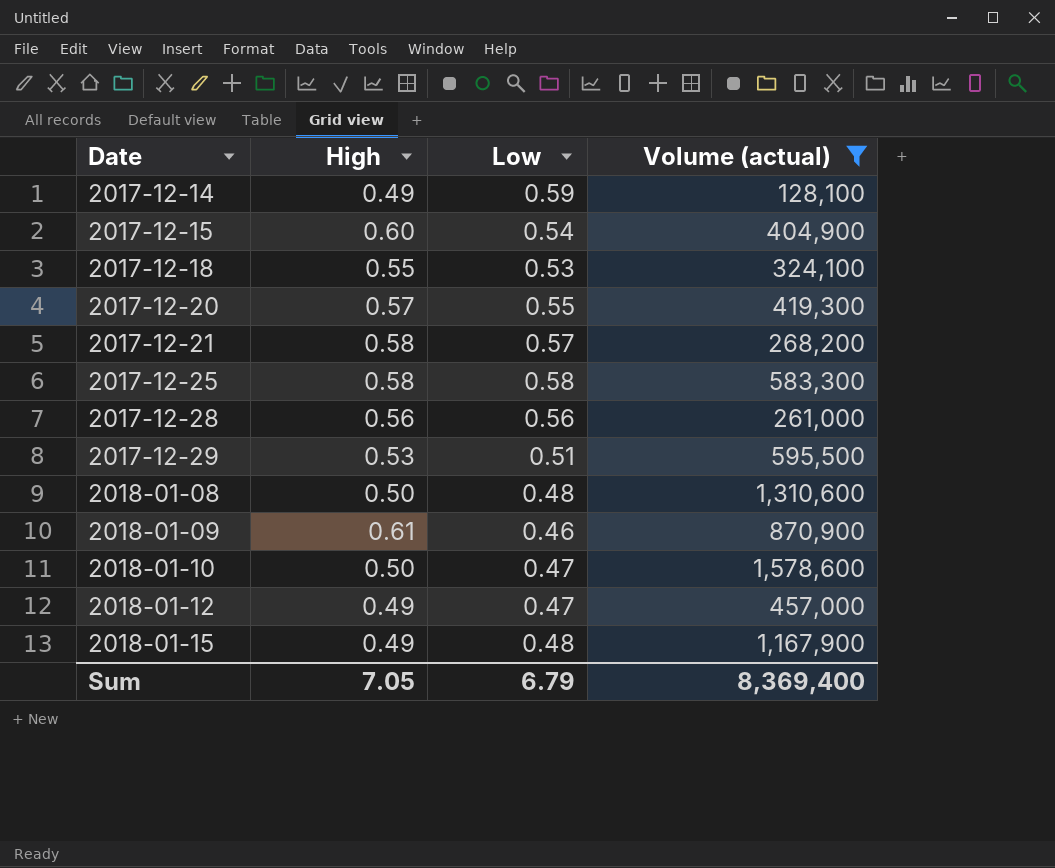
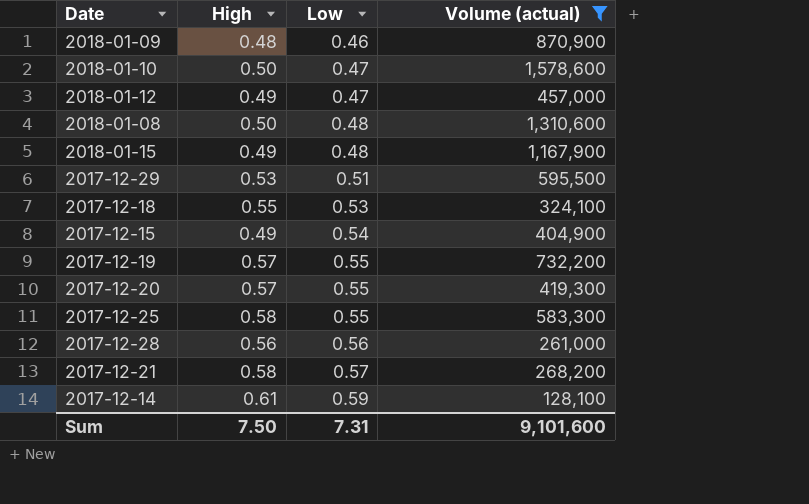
row order: Date ascending -> Low ascending
2018-01-09 | High: 0.61 -> 0.48
2017-12-15 | High: 0.60 -> 0.49
row 2017-12-19: none -> 0.57 | 0.55 | 732,200
2017-12-25 | Low: 0.58 -> 0.55
2017-12-14 | High: 0.49 -> 0.61
Sum | High: 7.05 -> 7.50
Sum | Low: 6.79 -> 7.31
Sum | Volume (actual): 8,369,400 -> 9,101,600

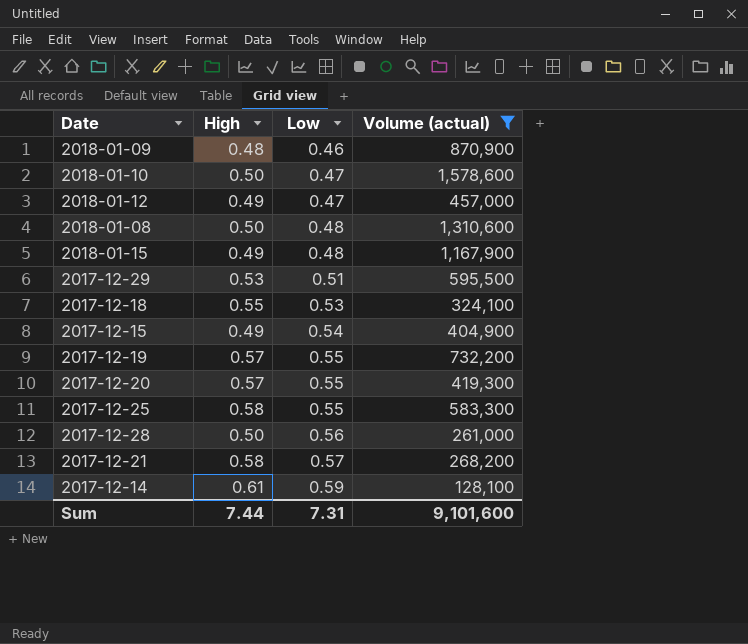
2017-12-28 | High: 0.56 -> 0.50
Sum | High: 7.50 -> 7.44

